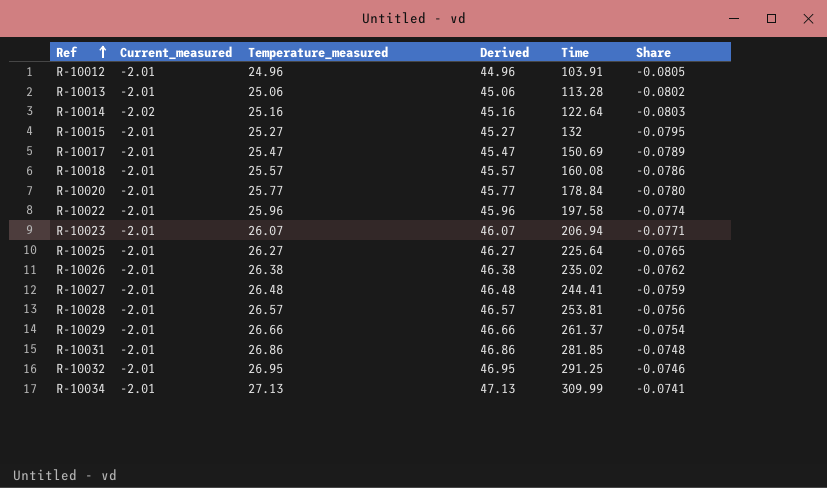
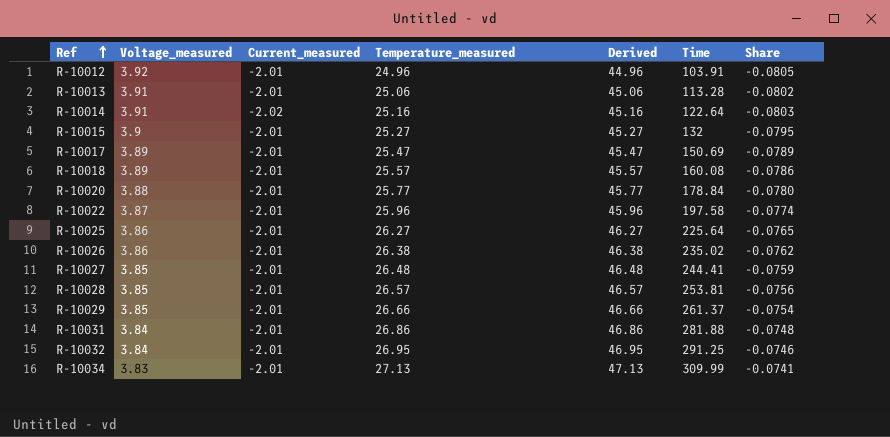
column Voltage_measured | position: none -> 2
row R-10023: -2.01 | 26.07 | 46.07 | 206.94 | -0.0771 -> none
R-10031 | Time: 281.85 -> 281.88

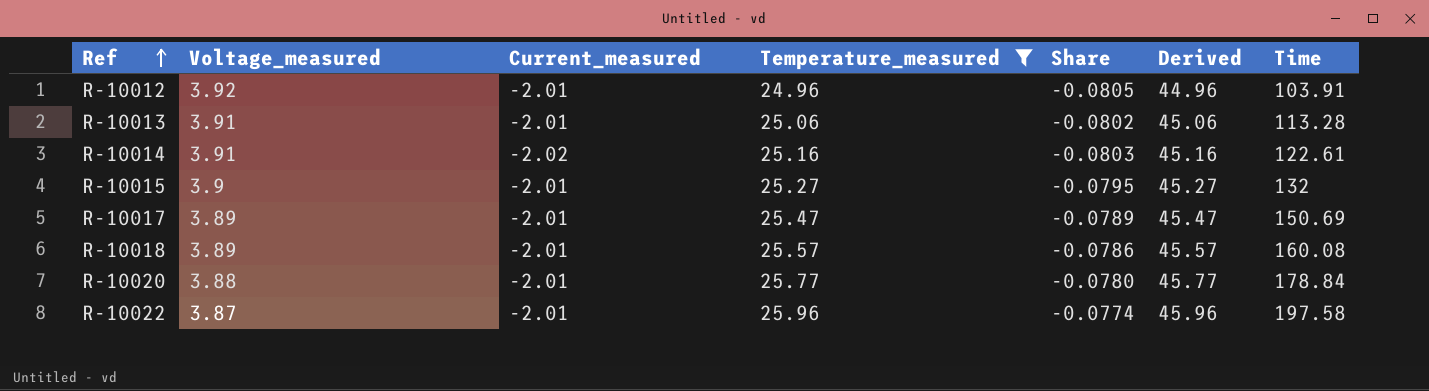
filter: none -> Temperature_measured <= 25.96
column Share | position: 7 -> 5
R-10014 | Time: 122.64 -> 122.61

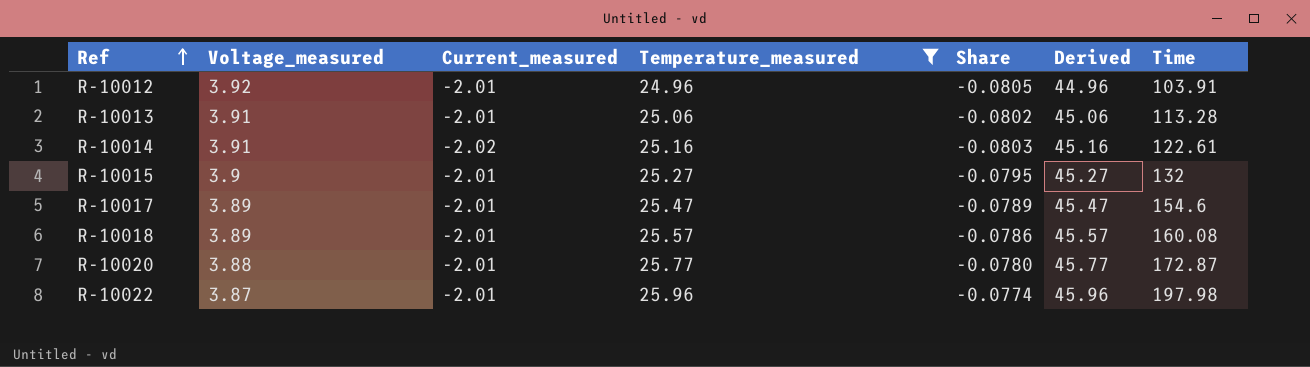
R-10017 | Time: 150.69 -> 154.6
R-10020 | Time: 178.84 -> 172.87
R-10022 | Time: 197.58 -> 197.98

